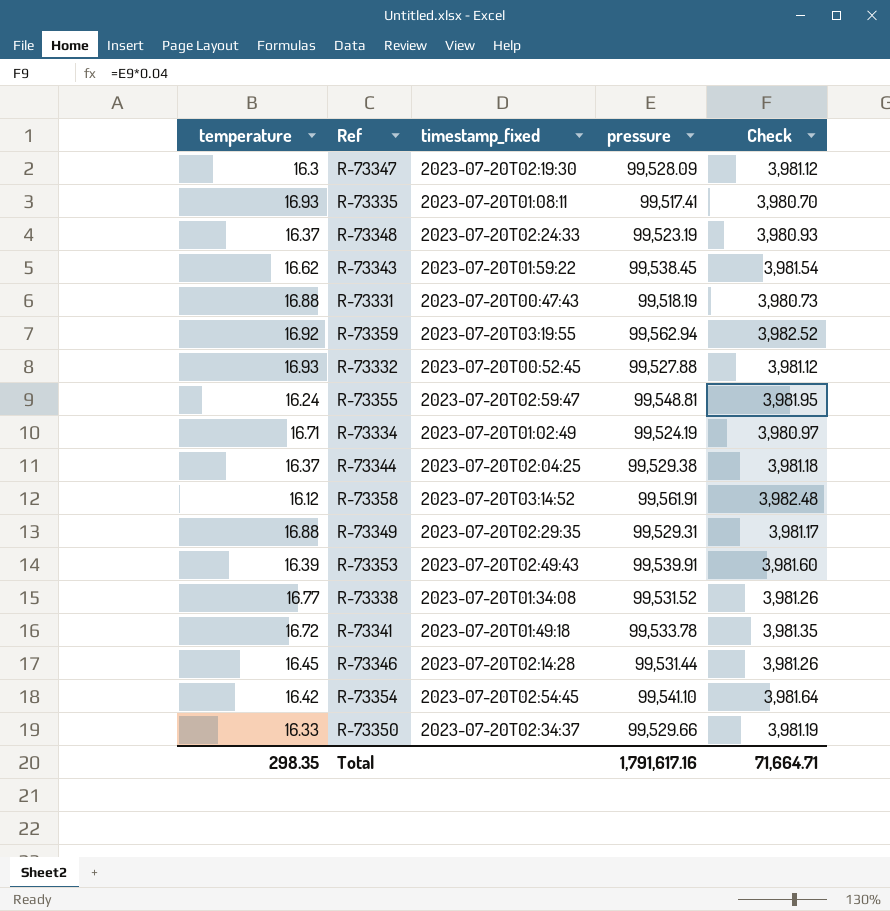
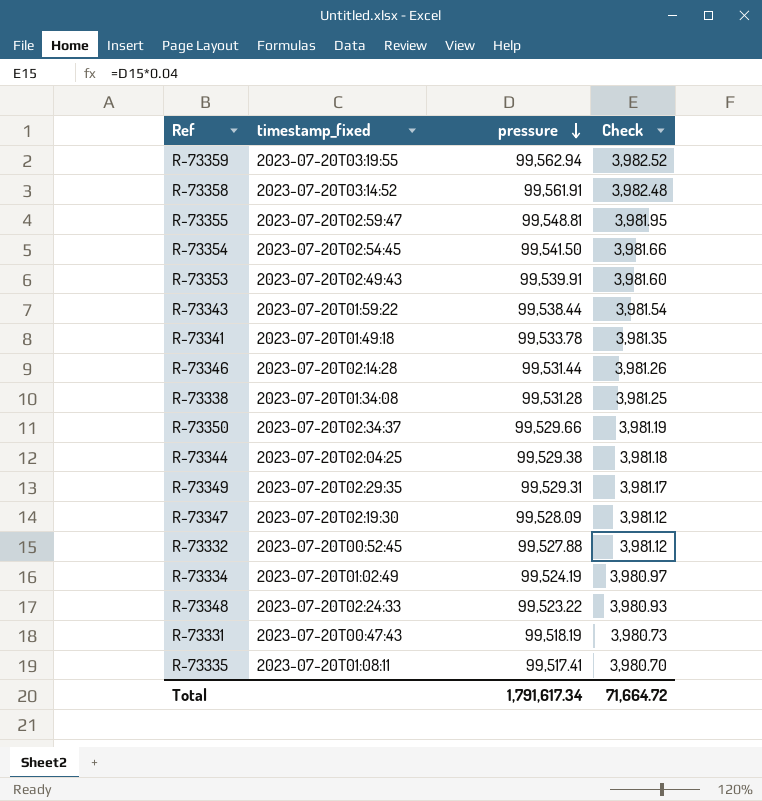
row order: none -> pressure descending
column temperature | position: 1 -> none
R-73354 | pressure: 99,541.10 -> 99,541.50
R-73354 | Check: 3,981.64 -> 3,981.66
R-73343 | pressure: 99,538.45 -> 99,538.44
R-73338 | pressure: 99,531.52 -> 99,531.28
R-73338 | Check: 3,981.26 -> 3,981.25
R-73348 | pressure: 99,523.19 -> 99,523.22
Total | pressure: 1,791,617.16 -> 1,791,617.34
Total | Check: 71,664.71 -> 71,664.72

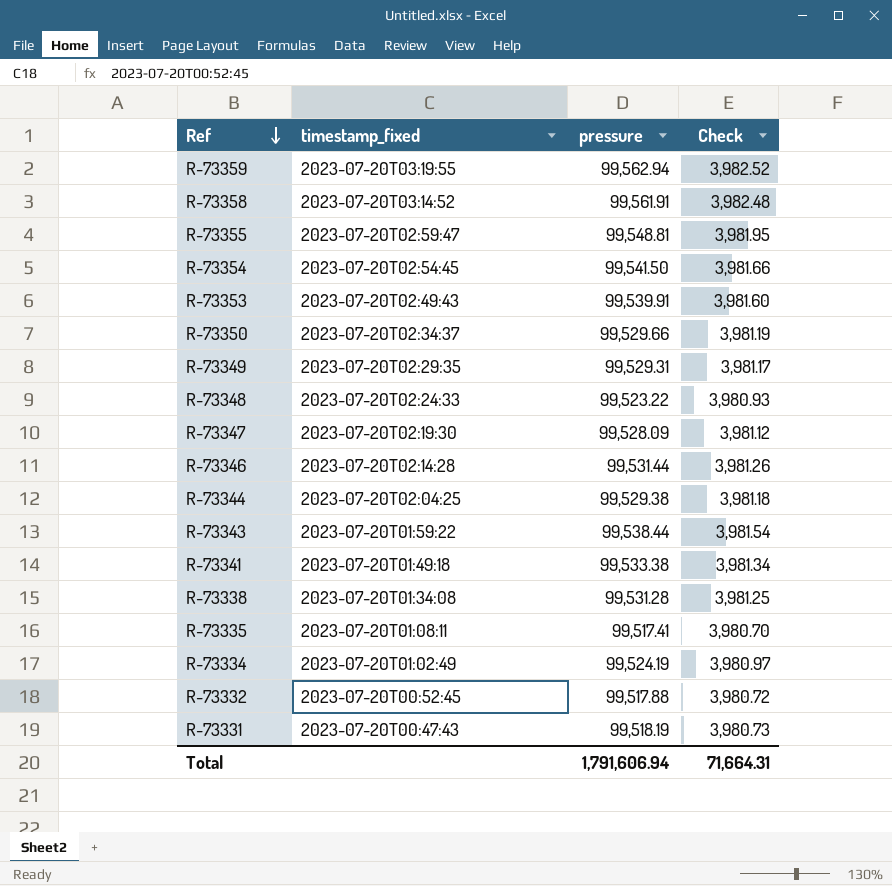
row order: pressure descending -> Ref descending
R-73341 | pressure: 99,533.78 -> 99,533.38
R-73341 | Check: 3,981.35 -> 3,981.34
R-73332 | pressure: 99,527.88 -> 99,517.88
R-73332 | Check: 3,981.12 -> 3,980.72
Total | pressure: 1,791,617.34 -> 1,791,606.94
Total | Check: 71,664.72 -> 71,664.31

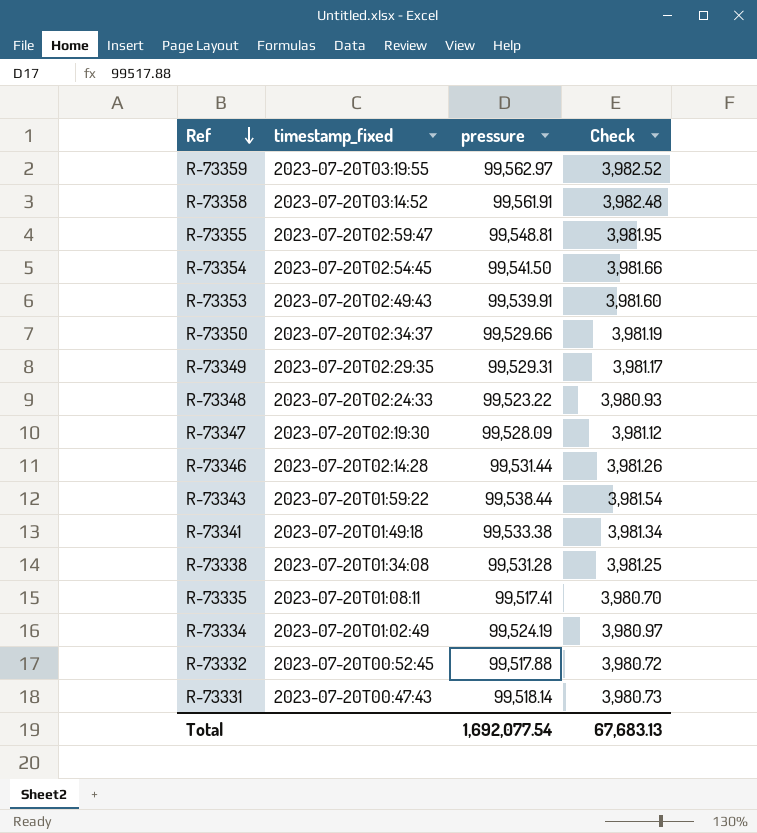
row R-73344: 2023-07-20T02:04:25 | 99,529.38 | 3,981.18 -> none
R-73359 | pressure: 99,562.94 -> 99,562.97
R-73331 | pressure: 99,518.19 -> 99,518.14
Total | pressure: 1,791,606.94 -> 1,692,077.54
Total | Check: 71,664.31 -> 67,683.13

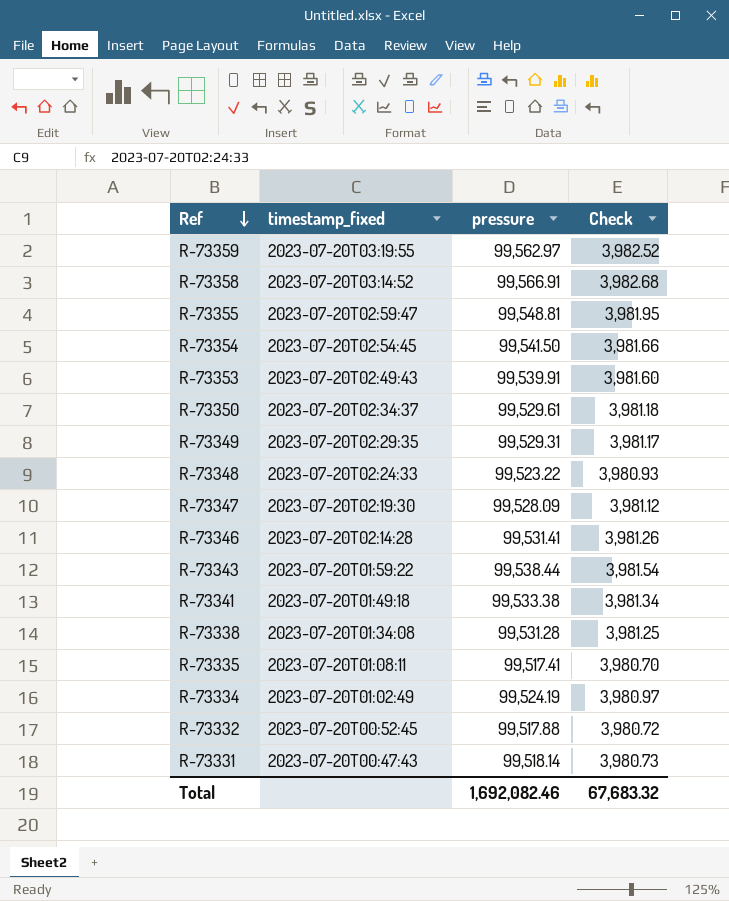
R-73358 | pressure: 99,561.91 -> 99,566.91
R-73358 | Check: 3,982.48 -> 3,982.68
R-73350 | pressure: 99,529.66 -> 99,529.61
R-73350 | Check: 3,981.19 -> 3,981.18
R-73346 | pressure: 99,531.44 -> 99,531.41
Total | pressure: 1,692,077.54 -> 1,692,082.46
Total | Check: 67,683.13 -> 67,683.32

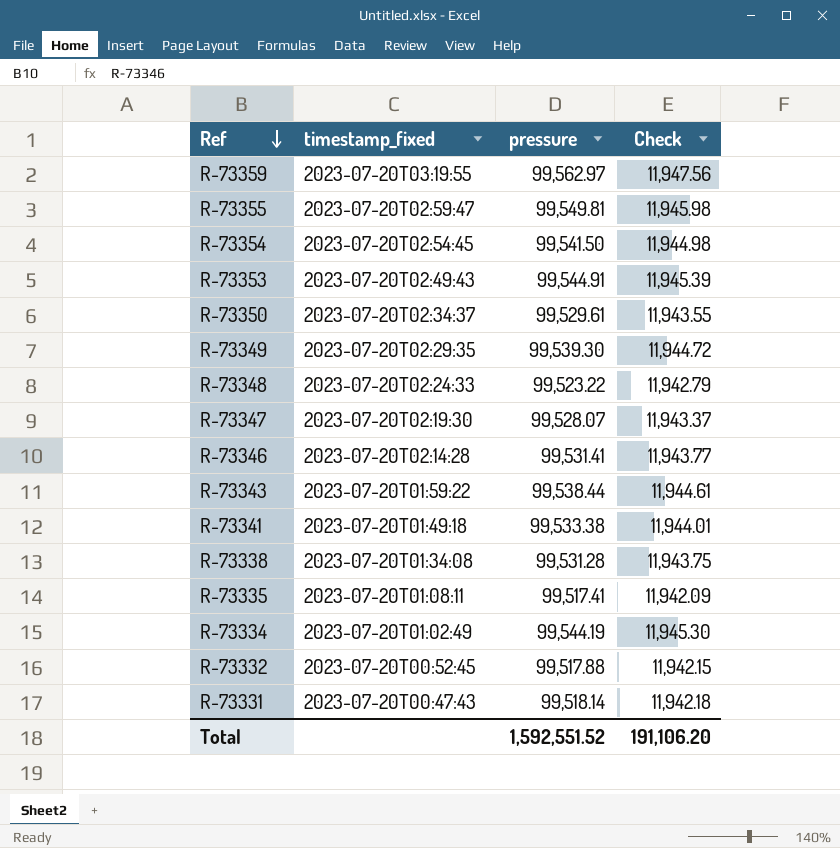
column Check | formula: [pressure] * 0.04 -> [pressure] * 0.12
row R-73358: 2023-07-20T03:14:52 | 99,566.91 | 3,982.68 -> none
R-73355 | pressure: 99,548.81 -> 99,549.81
R-73353 | pressure: 99,539.91 -> 99,544.91
R-73349 | pressure: 99,529.31 -> 99,539.30
R-73347 | pressure: 99,528.09 -> 99,528.07
R-73334 | pressure: 99,524.19 -> 99,544.19
Total | pressure: 1,692,082.46 -> 1,592,551.52
Total | Check: 67,683.32 -> 191,106.20

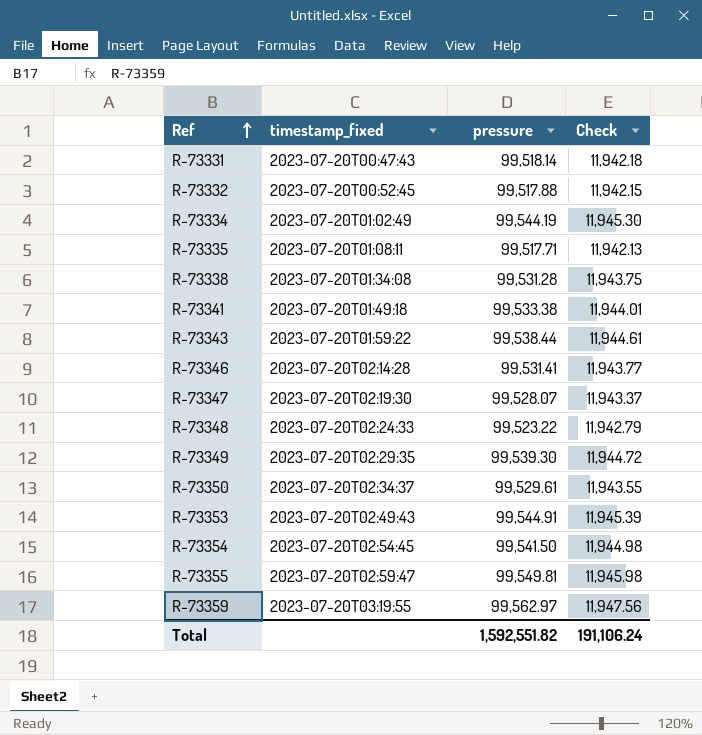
row order: Ref descending -> Ref ascending
R-73335 | pressure: 99,517.41 -> 99,517.71
R-73335 | Check: 11,942.09 -> 11,942.13
Total | pressure: 1,592,551.52 -> 1,592,551.82
Total | Check: 191,106.20 -> 191,106.24

